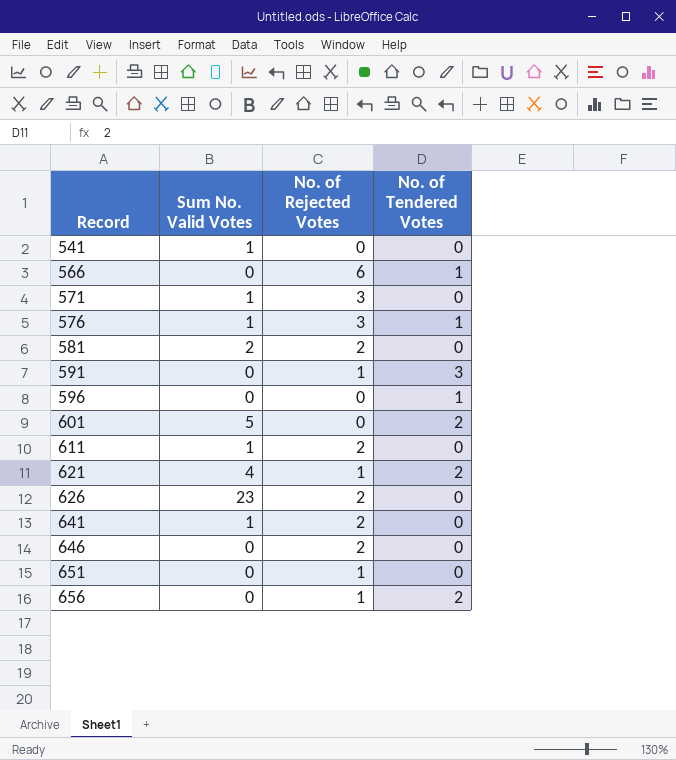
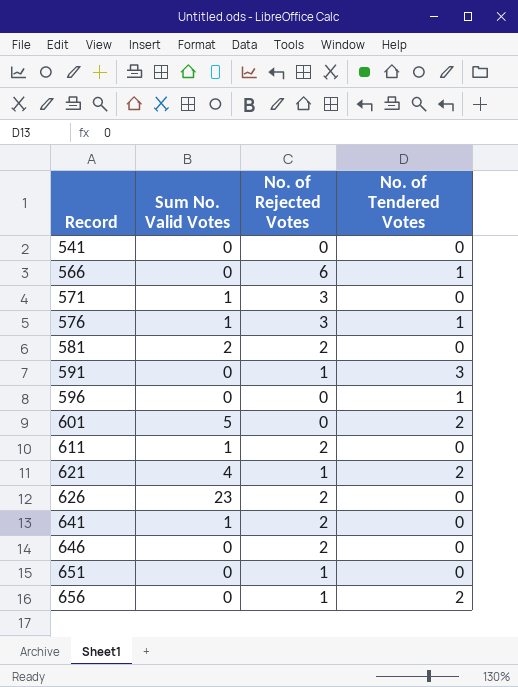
541 | Sum No. Valid Votes: 1 -> 0

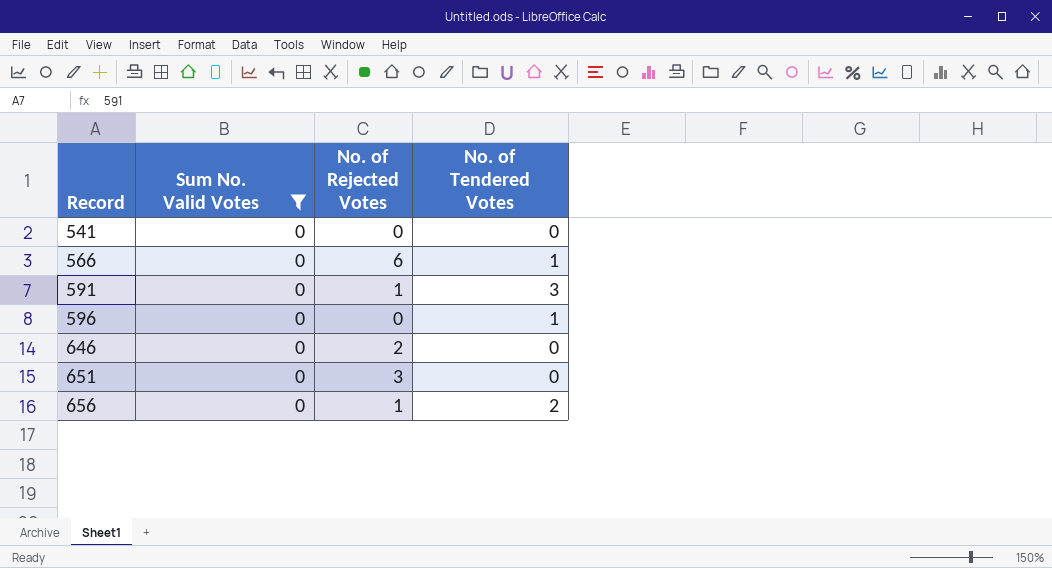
filter: none -> Sum No. Valid Votes = 0
651 | No. of Rejected Votes: 1 -> 3

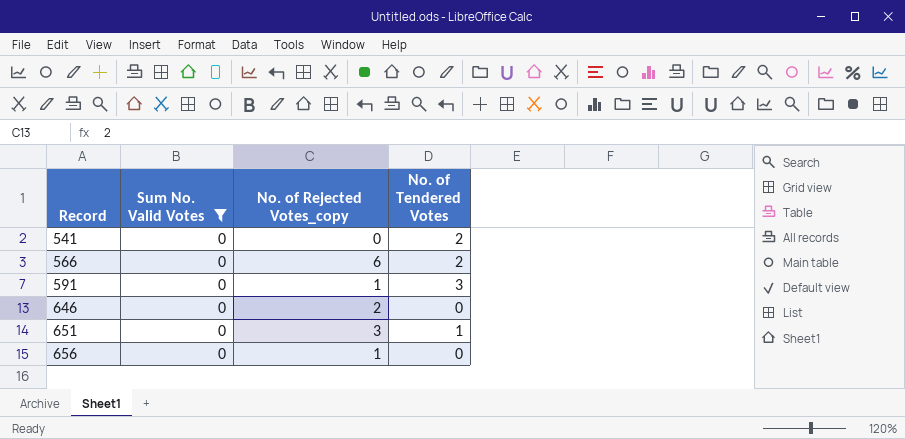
column name: No. of Rejected Votes -> No. of Rejected Votes_copy
row 596: 0 | 0 | 1 -> none
541 | No. of Tendered Votes: 0 -> 2
566 | No. of Tendered Votes: 1 -> 2
651 | No. of Tendered Votes: 0 -> 1
656 | No. of Tendered Votes: 2 -> 0

